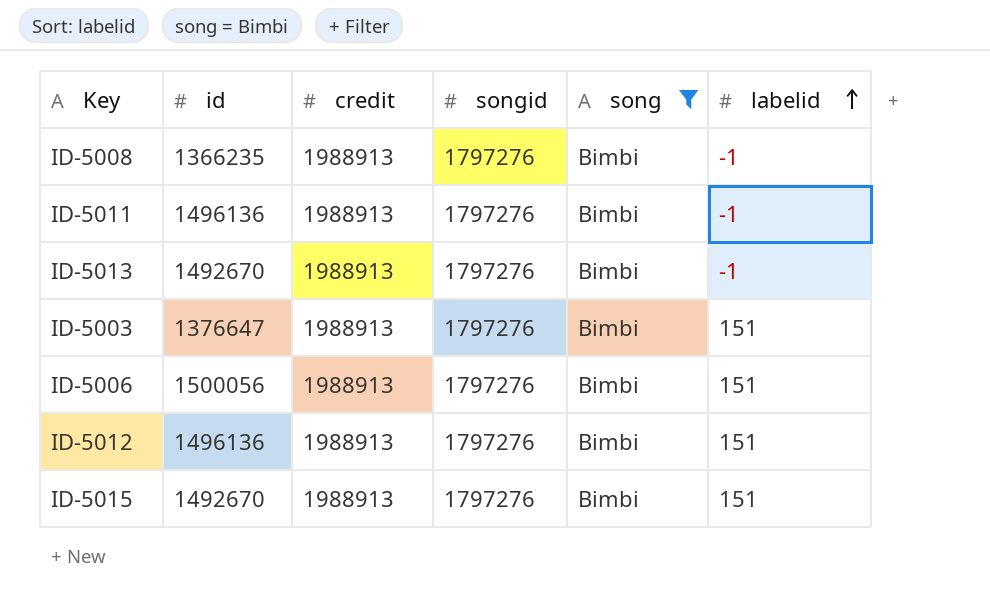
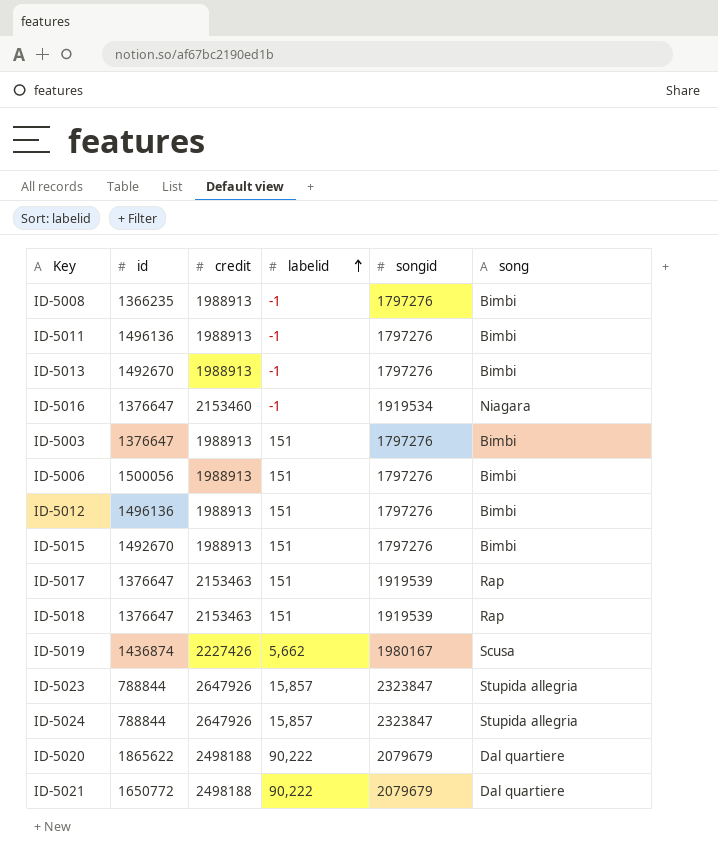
filter: song = Bimbi -> none
column labelid | position: 6 -> 4

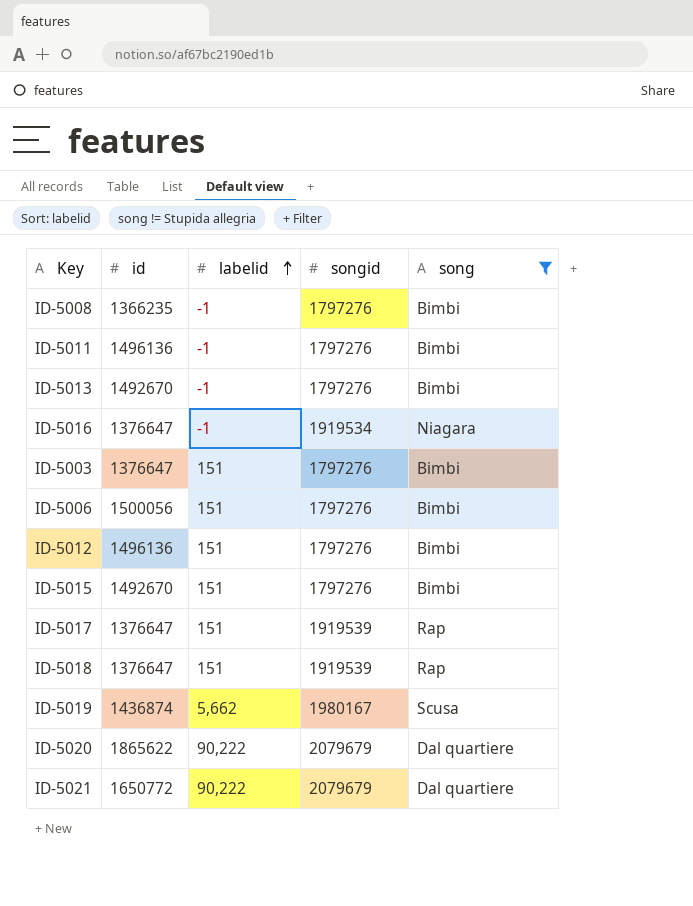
filter: none -> song != Stupida allegria
column credit | position: 3 -> none

